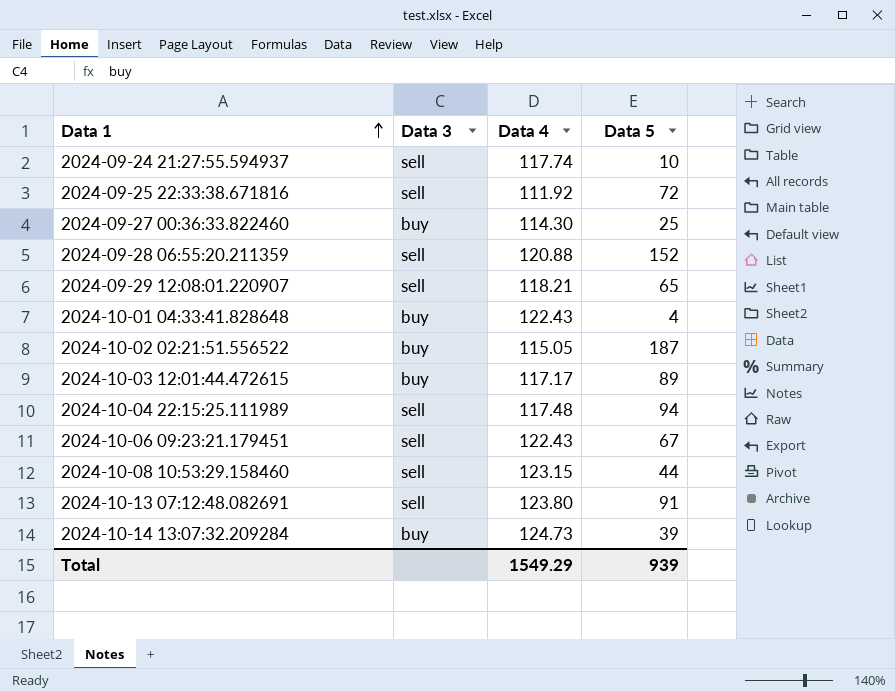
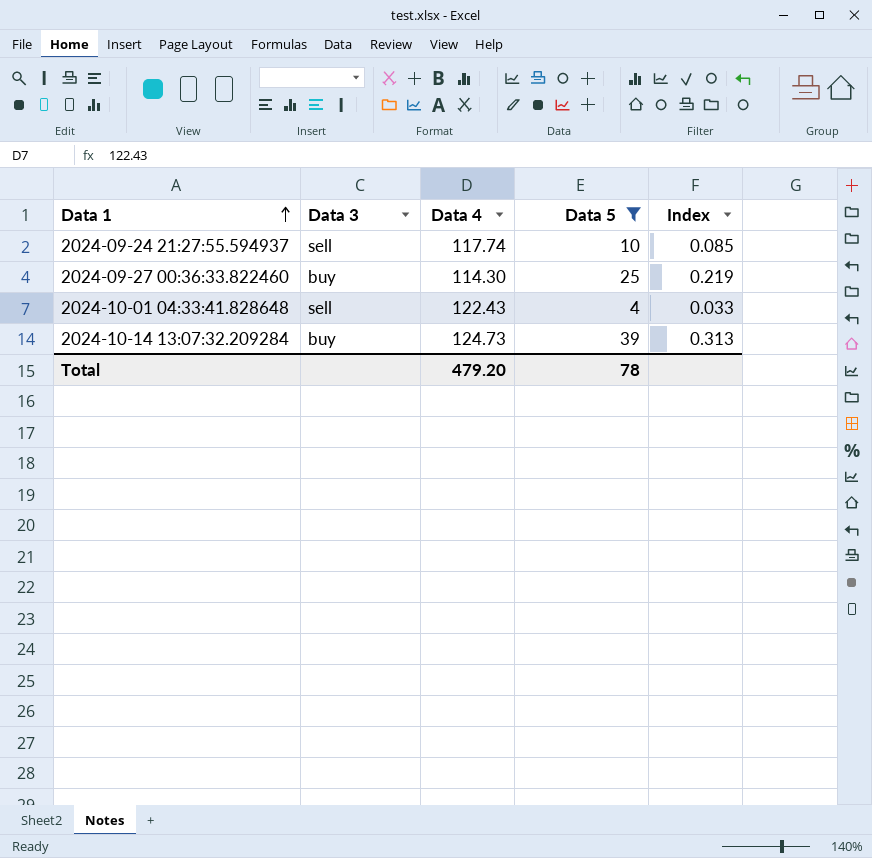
filter: none -> Data 5 <= 39
column Index | formula: none -> [Data 5] / [Data 4]
2024-10-01 04:33:41.828648 | Data 3: buy -> sell
Total | Data 4: 1549.29 -> 479.20
Total | Data 5: 939 -> 78

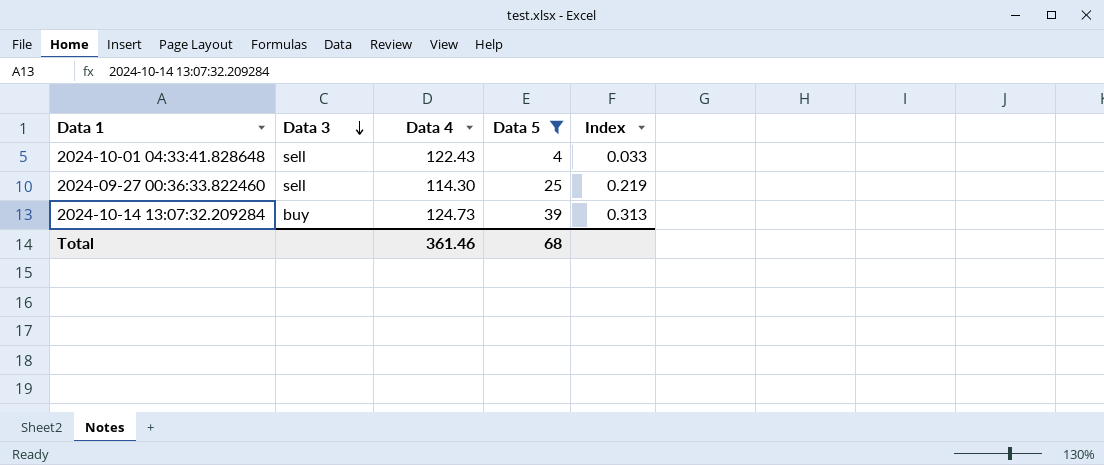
row order: Data 1 ascending -> Data 3 descending
row 2024-09-24 21:27:55.594937: sell | 117.74 | 10 | 0.085 -> none
2024-09-27 00:36:33.822460 | Data 3: buy -> sell
Total | Data 4: 479.20 -> 361.46
Total | Data 5: 78 -> 68

